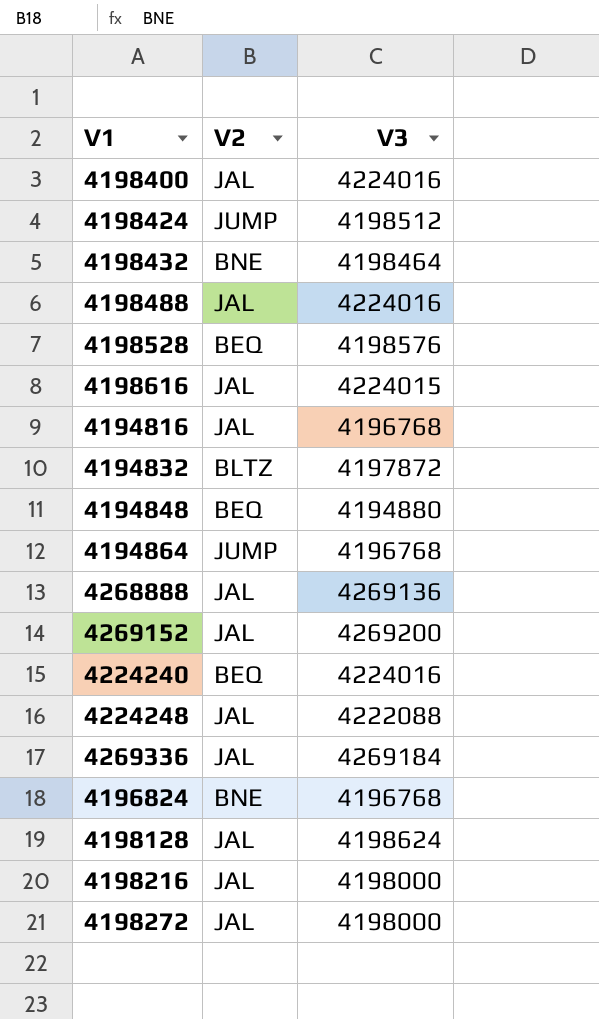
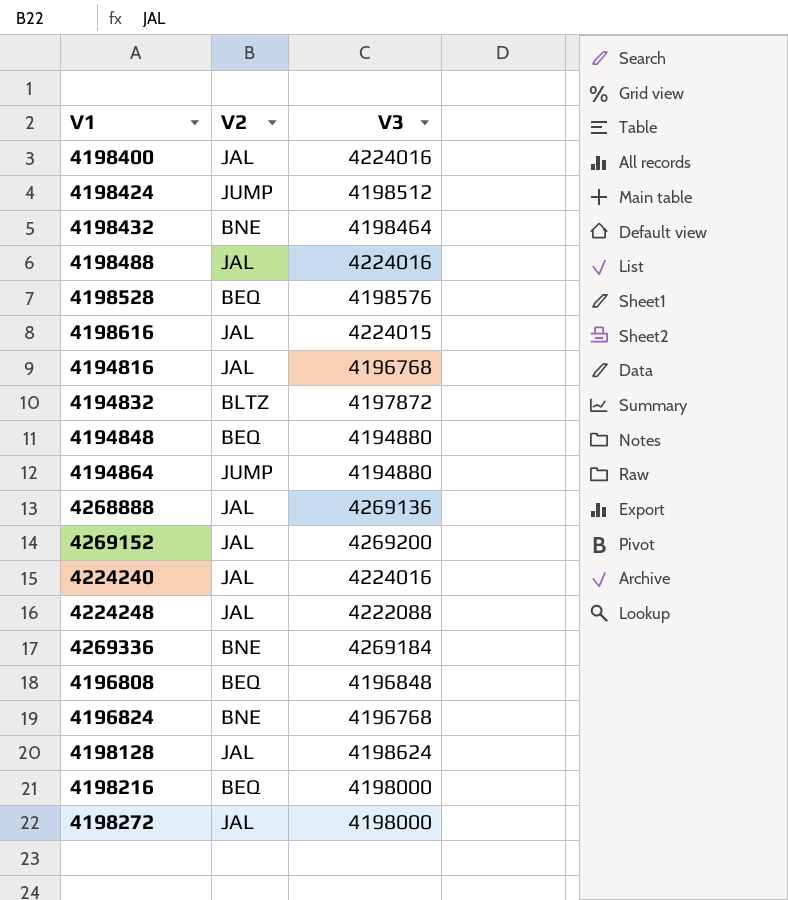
4194864 | V3: 4196768 -> 4194880
4224240 | V2: BEQ -> JAL
4269336 | V2: JAL -> BNE
row 4196808: none -> BEQ | 4196848
4198216 | V2: JAL -> BEQ

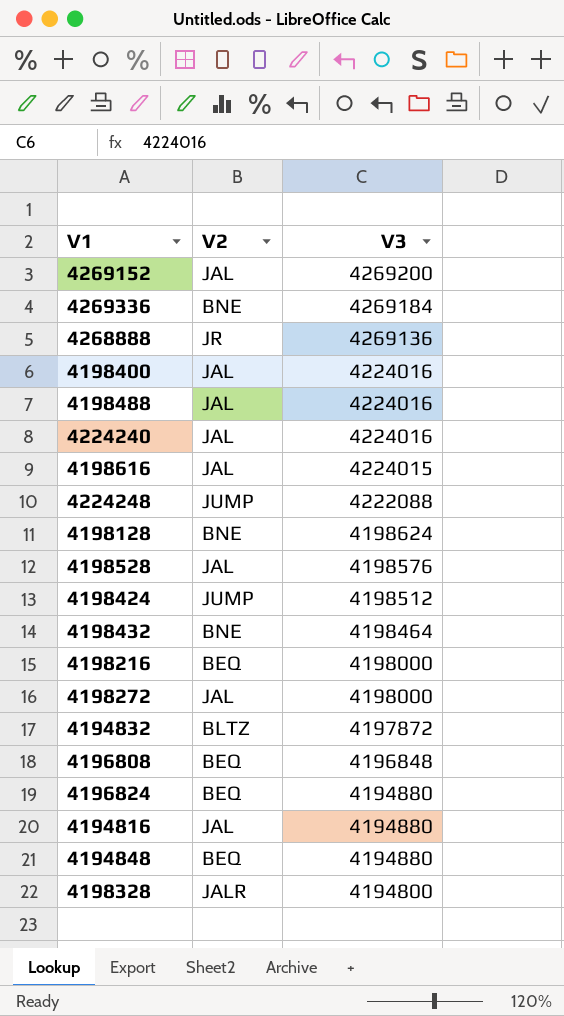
row order: none -> V3 descending
row 4194864: JUMP | 4194880 -> none
4268888 | V2: JAL -> JR
4224248 | V2: JAL -> JUMP
4198128 | V2: JAL -> BNE
4198528 | V2: BEQ -> JAL
4196824 | V2: BNE -> BEQ
4196824 | V3: 4196768 -> 4194880
4194816 | V3: 4196768 -> 4194880
row 4198328: none -> JALR | 4194800

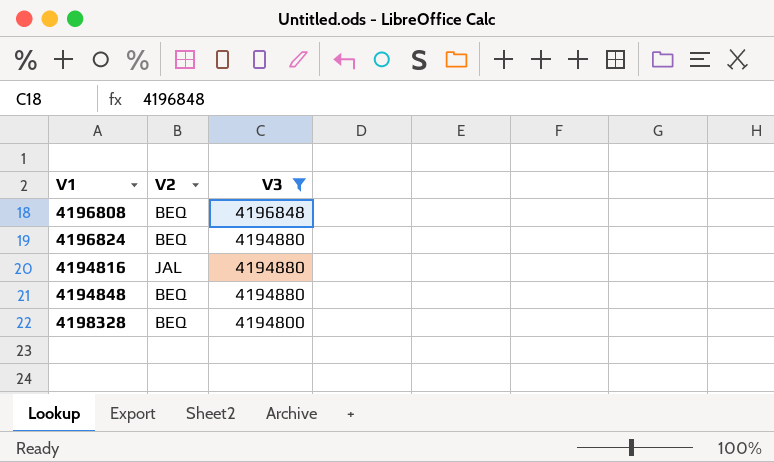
filter: none -> V3 <= 4196848
4198328 | V2: JALR -> BEQ

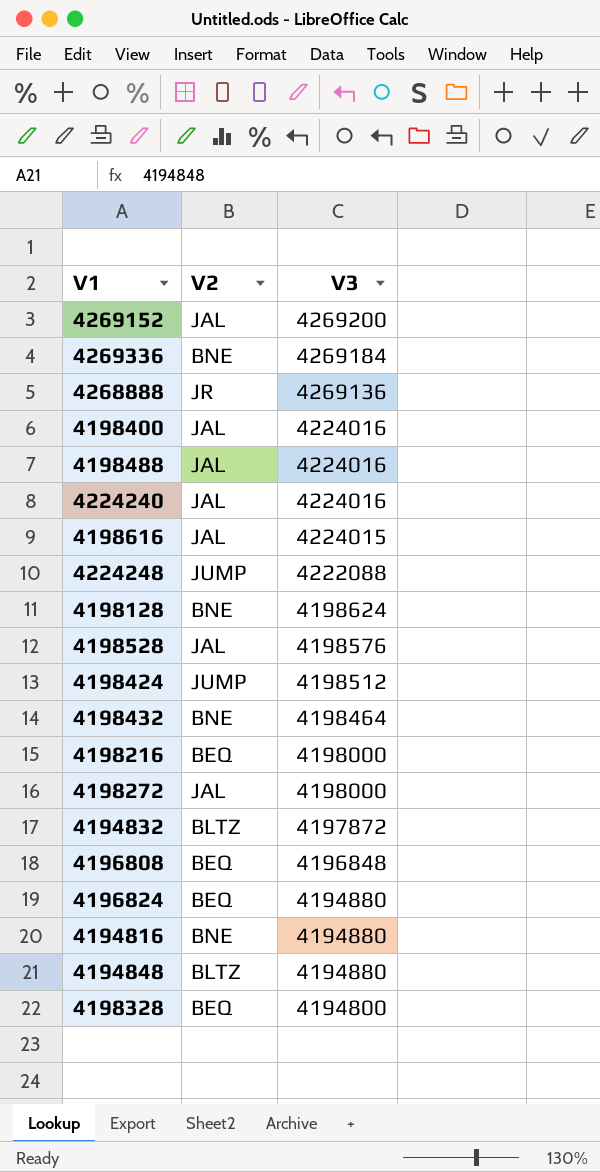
filter: V3 <= 4196848 -> none
4194816 | V2: JAL -> BNE
4194848 | V2: BEQ -> BLTZ

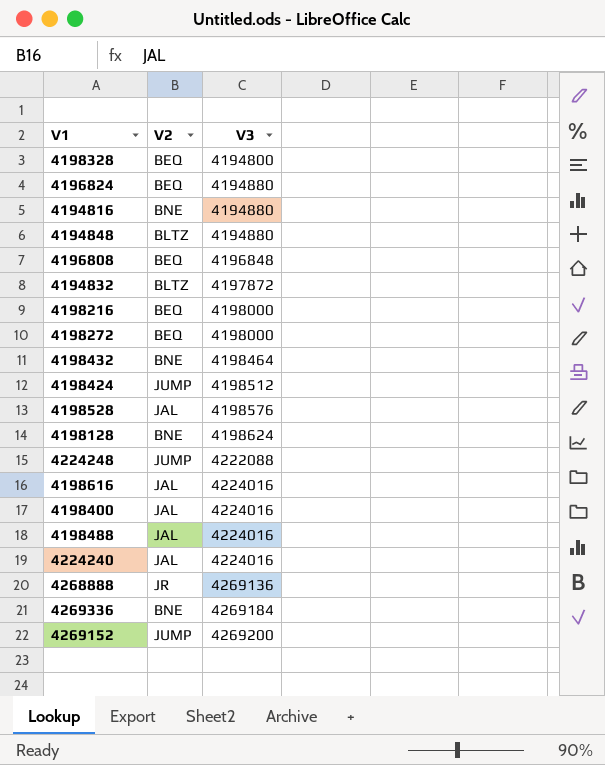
row order: V3 descending -> V3 ascending
4198272 | V2: JAL -> BEQ
4198616 | V3: 4224015 -> 4224016
4269152 | V2: JAL -> JUMP

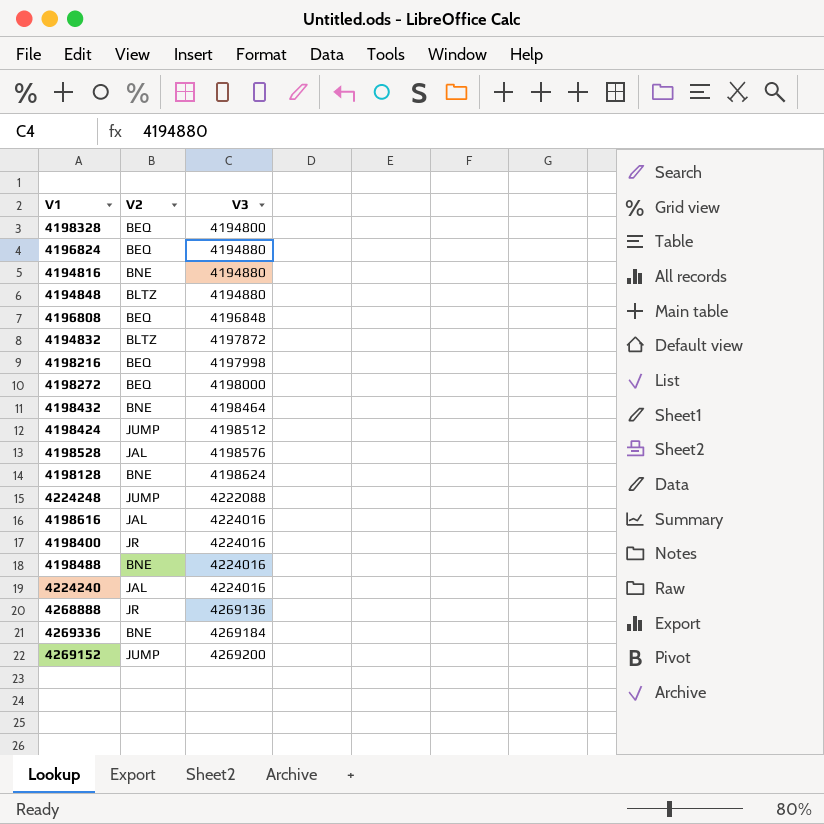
4198216 | V3: 4198000 -> 4197998
4198400 | V2: JAL -> JR
4198488 | V2: JAL -> BNE

